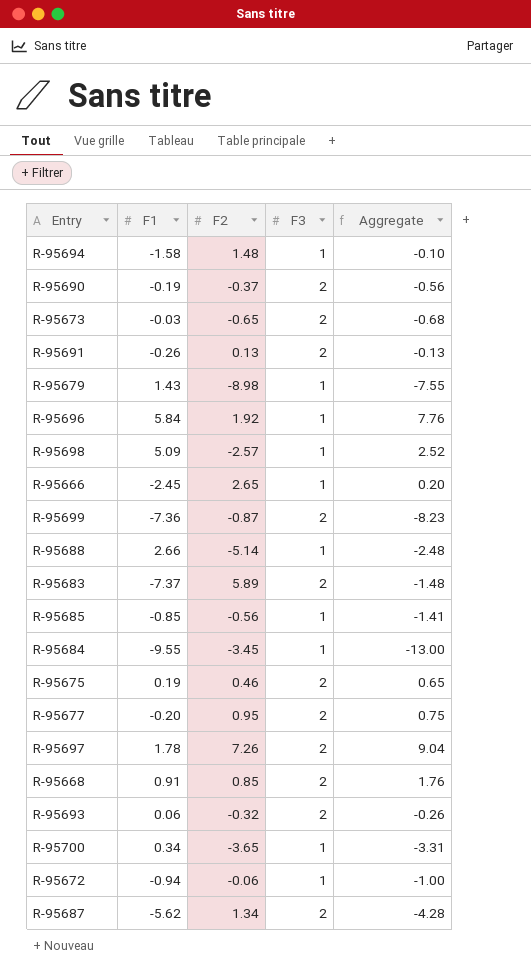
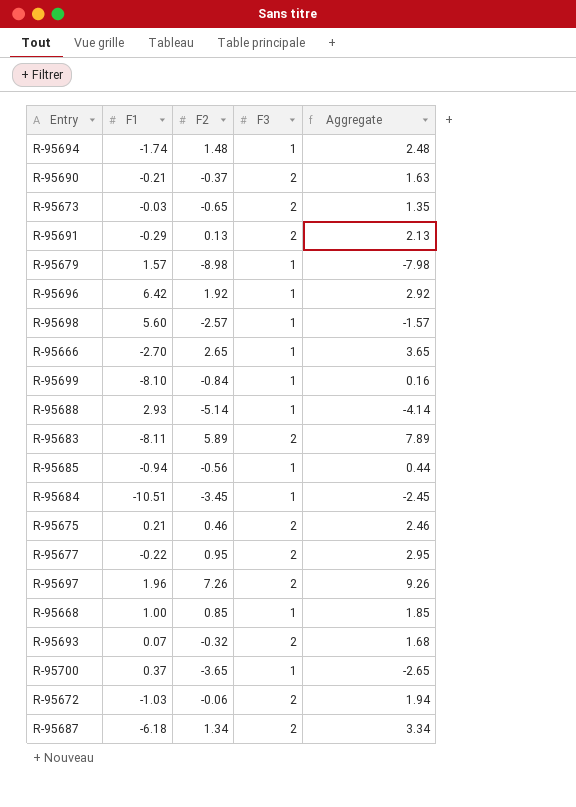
column Aggregate | formula: [F1] + [F2] -> [F2] + [F3]
R-95694 | F1: -1.58 -> -1.74
R-95690 | F1: -0.19 -> -0.21
R-95691 | F1: -0.26 -> -0.29
R-95679 | F1: 1.43 -> 1.57
R-95696 | F1: 5.84 -> 6.42
R-95698 | F1: 5.09 -> 5.60
R-95666 | F1: -2.45 -> -2.70
R-95699 | F1: -7.36 -> -8.10
R-95699 | F2: -0.87 -> -0.84
R-95699 | F3: 2 -> 1
R-95688 | F1: 2.66 -> 2.93
R-95683 | F1: -7.37 -> -8.11
R-95685 | F1: -0.85 -> -0.94
R-95684 | F1: -9.55 -> -10.51
R-95675 | F1: 0.19 -> 0.21
R-95677 | F1: -0.20 -> -0.22
R-95697 | F1: 1.78 -> 1.96
R-95668 | F1: 0.91 -> 1.00
R-95668 | F3: 2 -> 1
R-95693 | F1: 0.06 -> 0.07
R-95700 | F1: 0.34 -> 0.37
R-95672 | F1: -0.94 -> -1.03
R-95672 | F3: 1 -> 2
R-95687 | F1: -5.62 -> -6.18

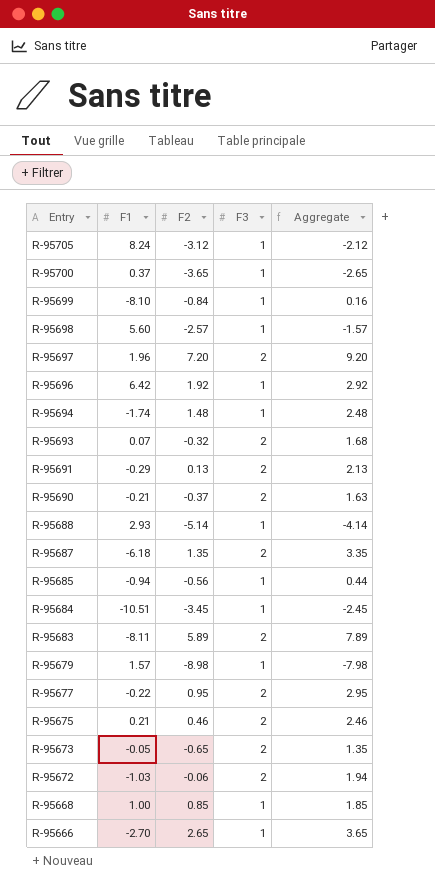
row order: none -> Entry descending
row R-95705: none -> 8.24 | -3.12 | 1 | -2.12
R-95697 | F2: 7.26 -> 7.20
R-95697 | Aggregate: 9.26 -> 9.20
R-95687 | F2: 1.34 -> 1.35
R-95687 | Aggregate: 3.34 -> 3.35
R-95673 | F1: -0.03 -> -0.05

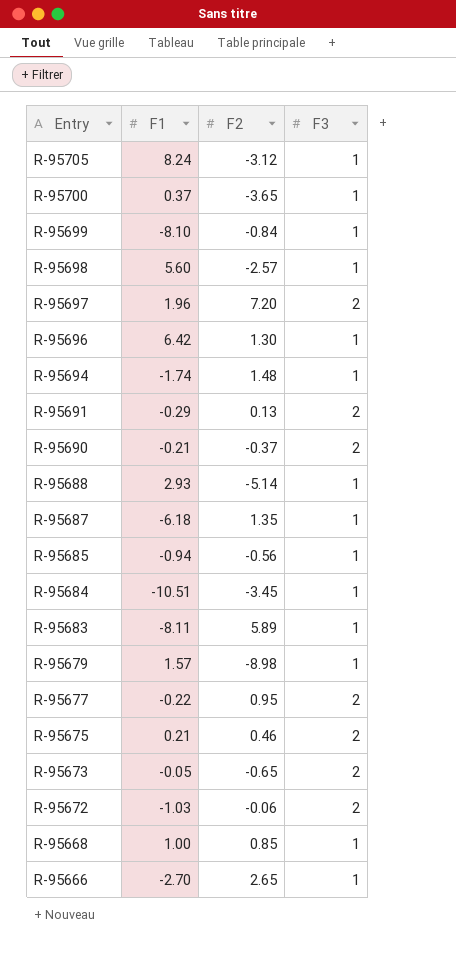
column Aggregate | formula: [F2] + [F3] -> none
row R-95693: 0.07 | -0.32 | 2 | 1.68 -> none
R-95696 | F2: 1.92 -> 1.30
R-95687 | F3: 2 -> 1
R-95683 | F3: 2 -> 1

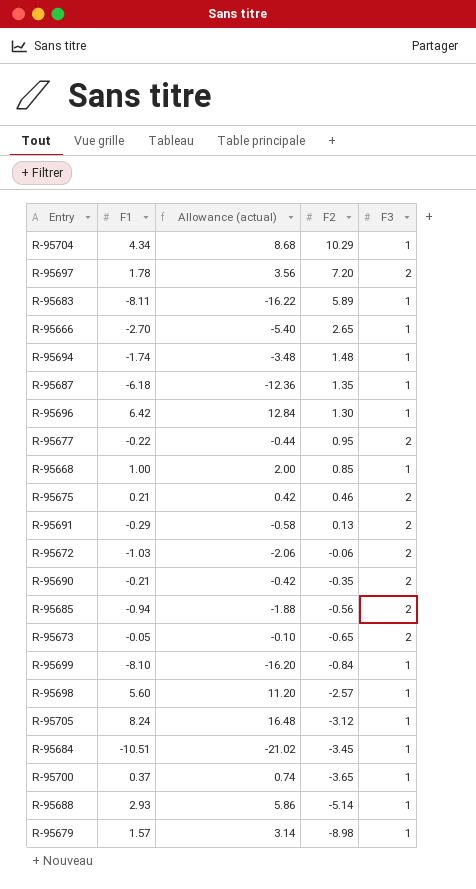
row order: Entry descending -> F2 descending
column Allowance (actual) | formula: none -> [F1] * 2
row R-95704: none -> 4.34 | 8.68 | 10.29 | 1
R-95697 | F1: 1.96 -> 1.78
R-95690 | F2: -0.37 -> -0.35
R-95685 | F3: 1 -> 2

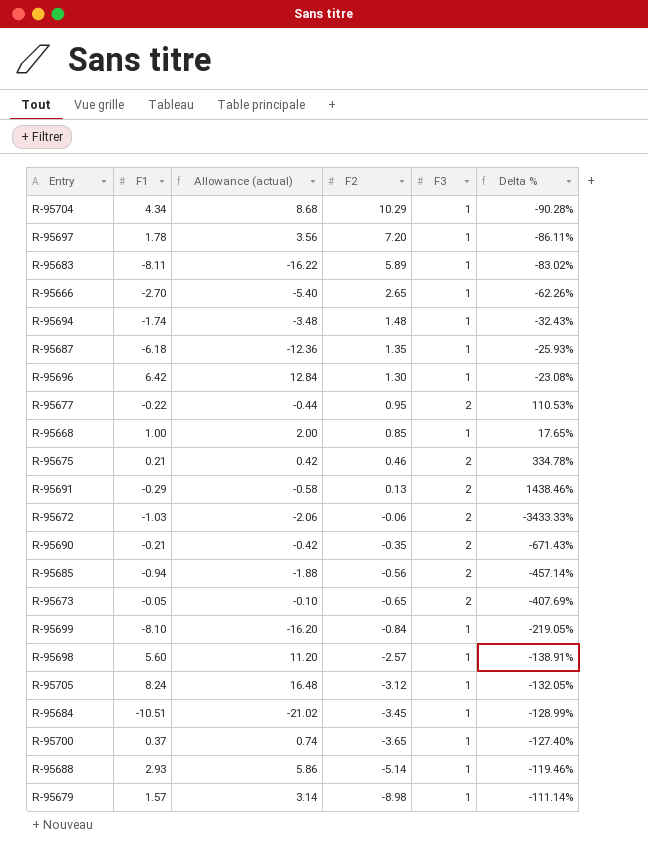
column Delta % | formula: none -> ([F3] - [F2]) / [F2]
R-95697 | F3: 2 -> 1

